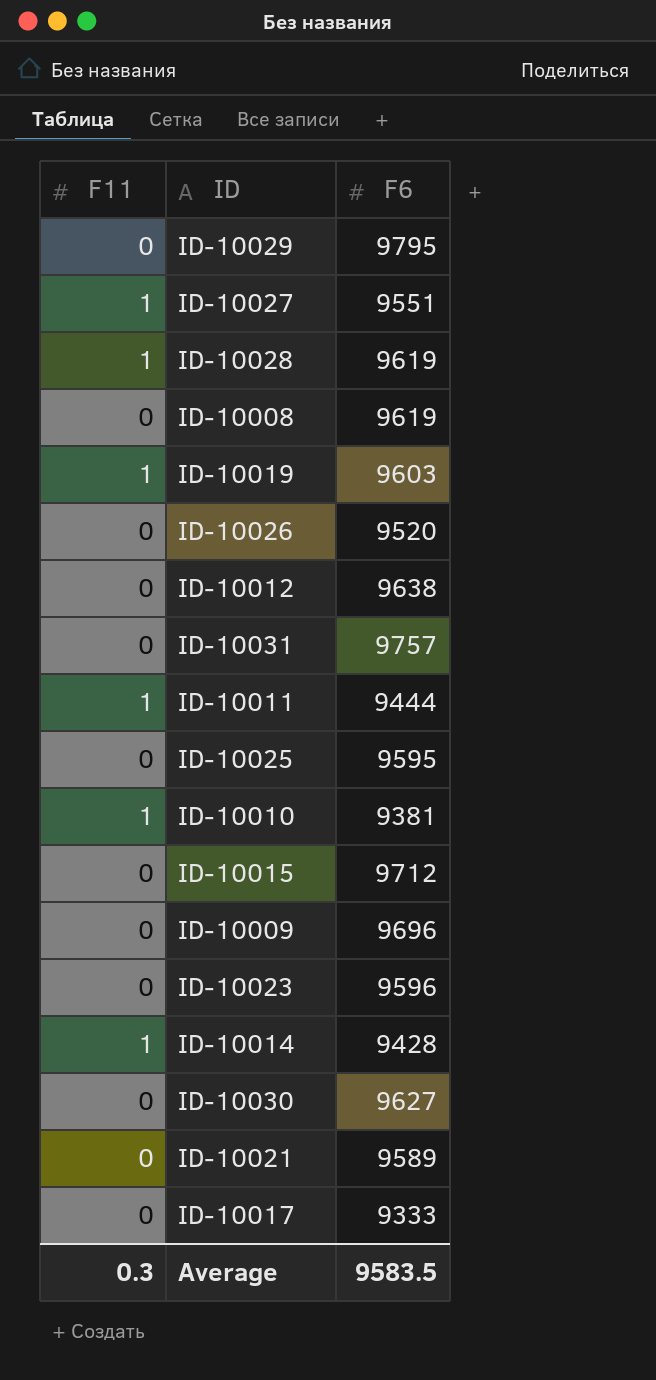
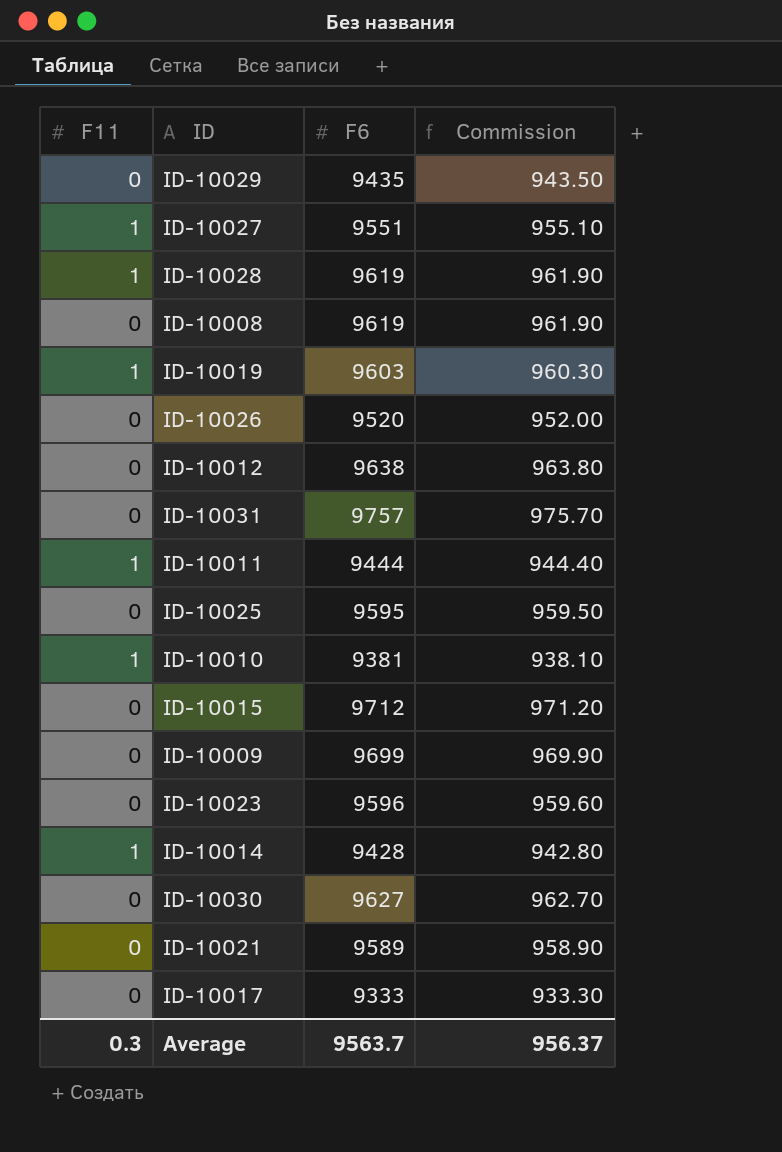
column Commission | formula: none -> [F6] * 0.1
ID-10029 | F6: 9795 -> 9435
ID-10009 | F6: 9696 -> 9699
Average | F6: 9583.5 -> 9563.7

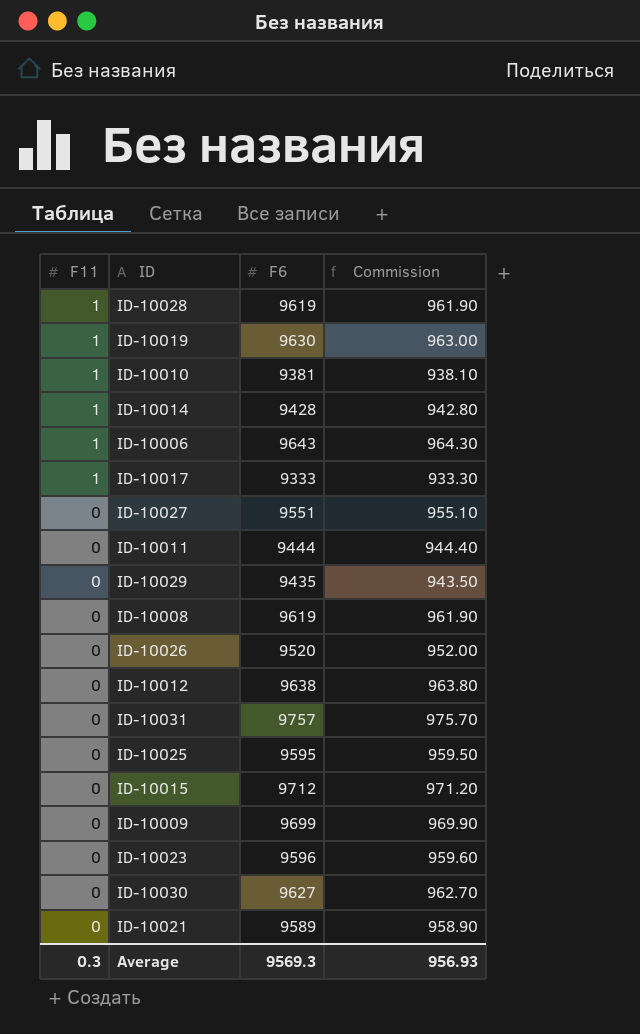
row order: none -> F11 descending
ID-10019 | F6: 9603 -> 9630
ID-10019 | Commission: 960.30 -> 963.00
row ID-10006: none -> 1 | 9643 | 964.30
ID-10017 | F11: 0 -> 1
ID-10027 | F11: 1 -> 0
ID-10011 | F11: 1 -> 0
Average | F6: 9563.7 -> 9569.3
Average | Commission: 956.37 -> 956.93

